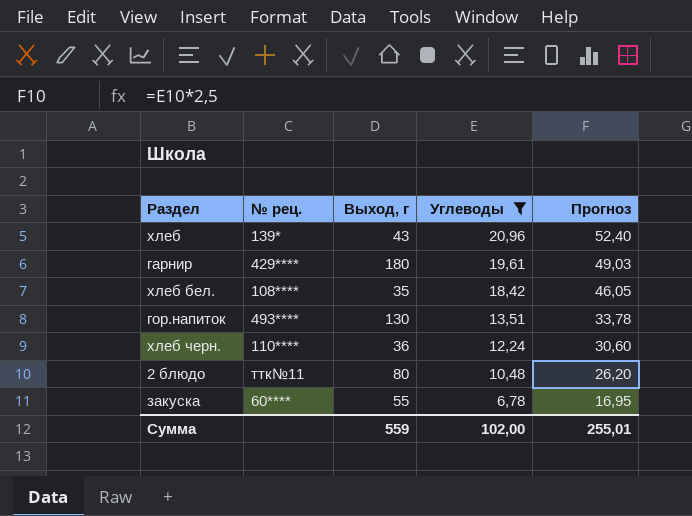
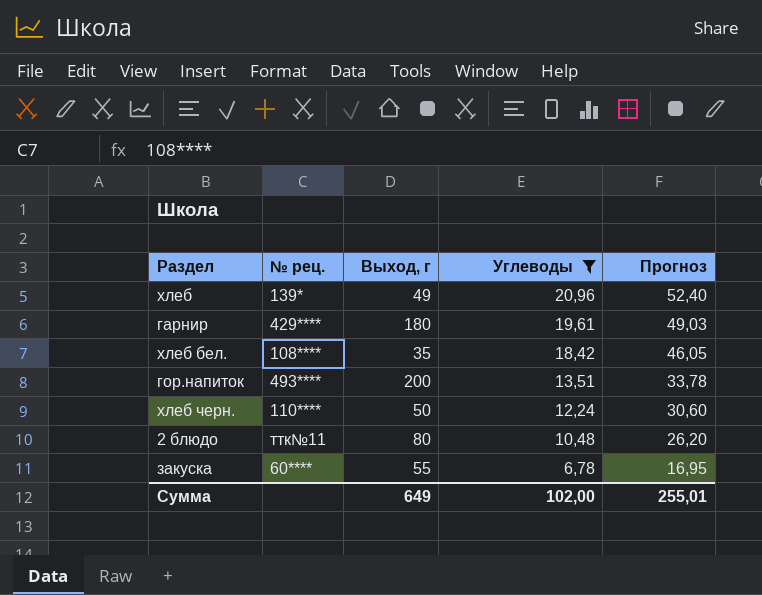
хлеб | Выход, г: 43 -> 49
гор.напиток | Выход, г: 130 -> 200
хлеб черн. | Выход, г: 36 -> 50
Сумма | Выход, г: 559 -> 649

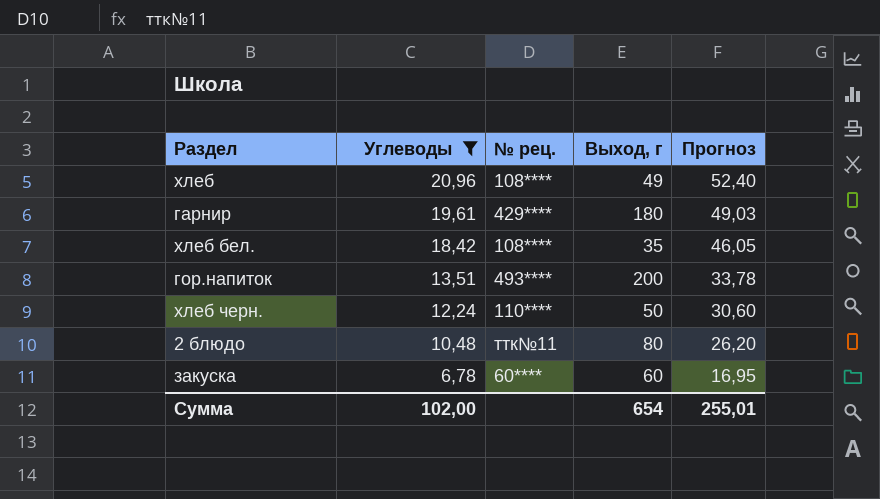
column Углеводы | position: 4 -> 2
хлеб | № рец.: 139* -> 108****
закуска | Выход, г: 55 -> 60
Сумма | Выход, г: 649 -> 654

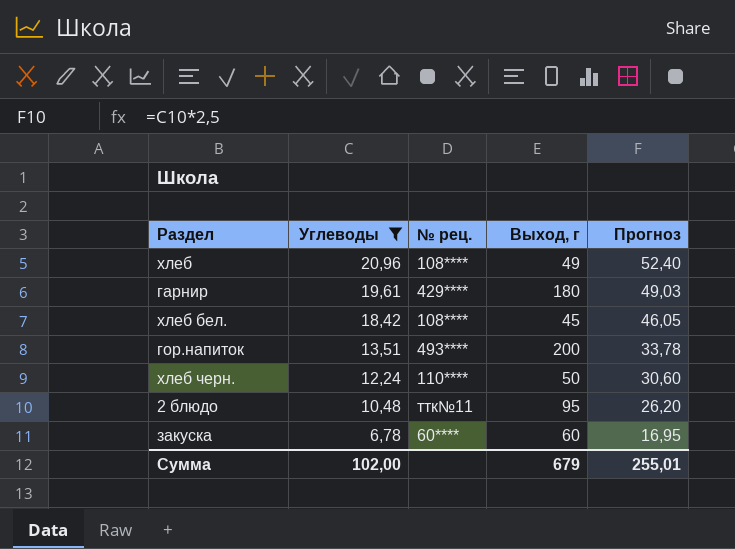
хлеб бел. | Выход, г: 35 -> 45
2 блюдо | Выход, г: 80 -> 95
Сумма | Выход, г: 654 -> 679

